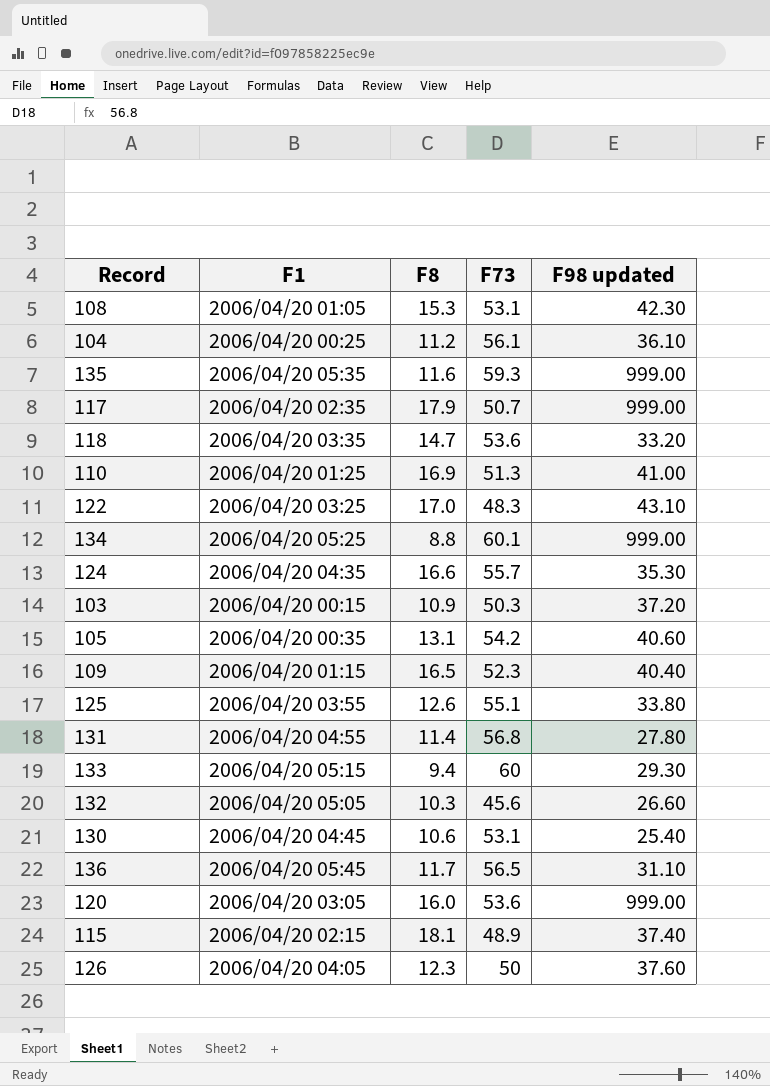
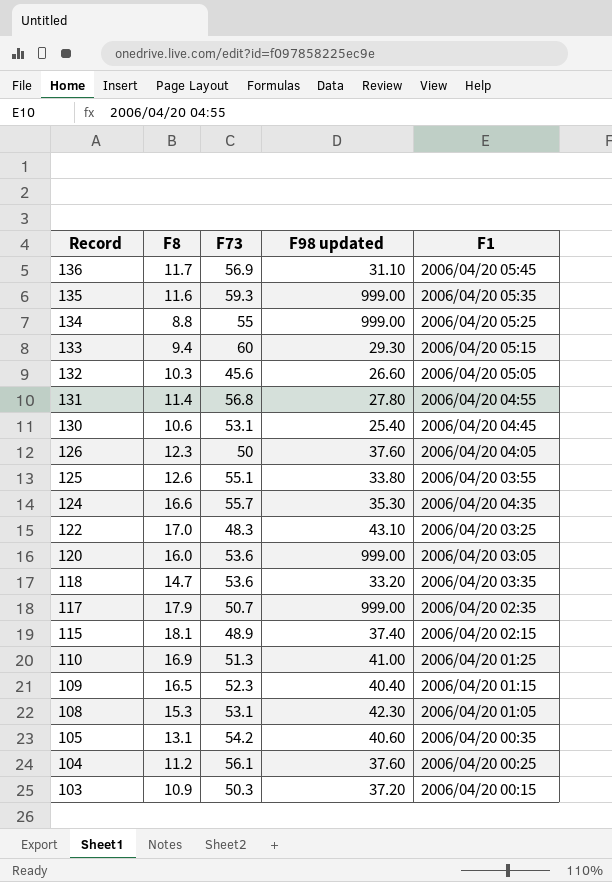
row order: none -> Record descending
column F1 | position: 2 -> 5
136 | F73: 56.5 -> 56.9
134 | F73: 60.1 -> 55
104 | F98 updated: 36.10 -> 37.60

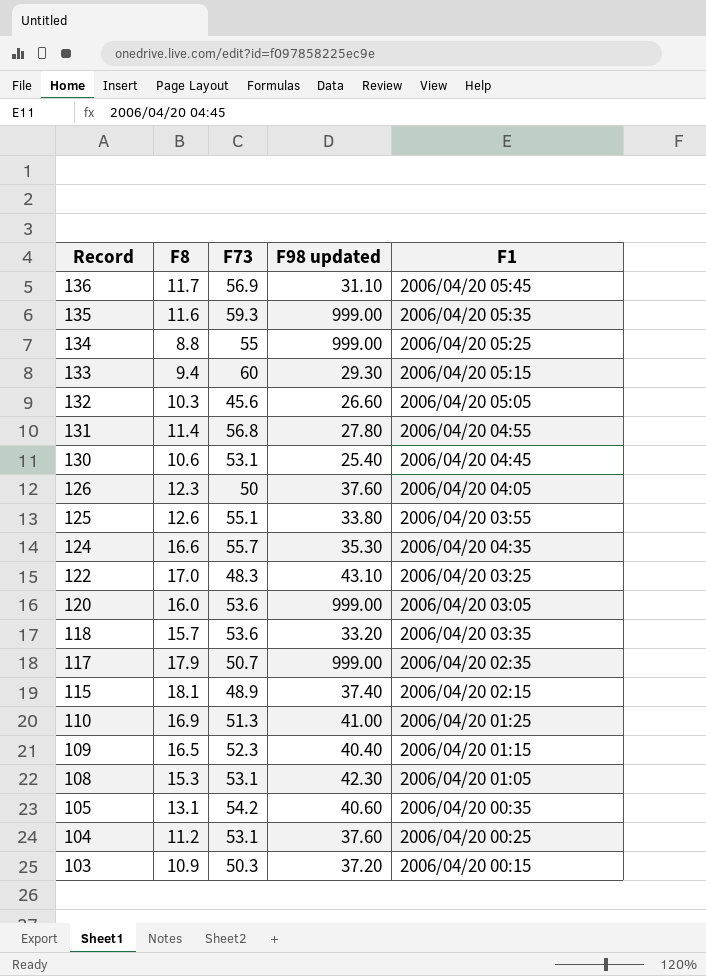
118 | F8: 14.7 -> 15.7
104 | F73: 56.1 -> 53.1

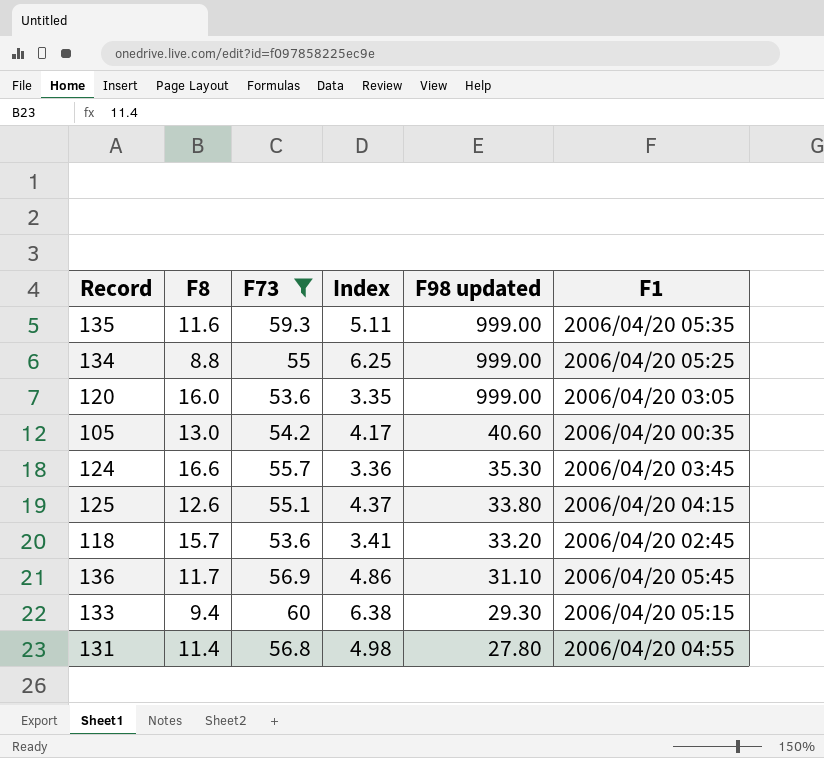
filter: none -> F73 >= 53.6
row order: Record descending -> F98 updated descending
column Index | formula: none -> [F73] / [F8]
105 | F8: 13.1 -> 13.0
124 | F1: 2006/04/20 04:35 -> 2006/04/20 03:45
125 | F1: 2006/04/20 03:55 -> 2006/04/20 04:15
118 | F1: 2006/04/20 03:35 -> 2006/04/20 02:45

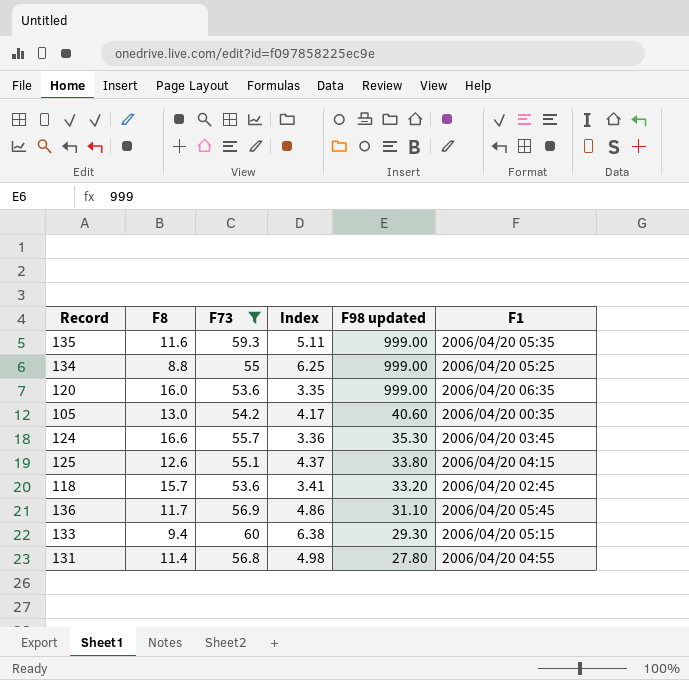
120 | F1: 2006/04/20 03:05 -> 2006/04/20 06:35

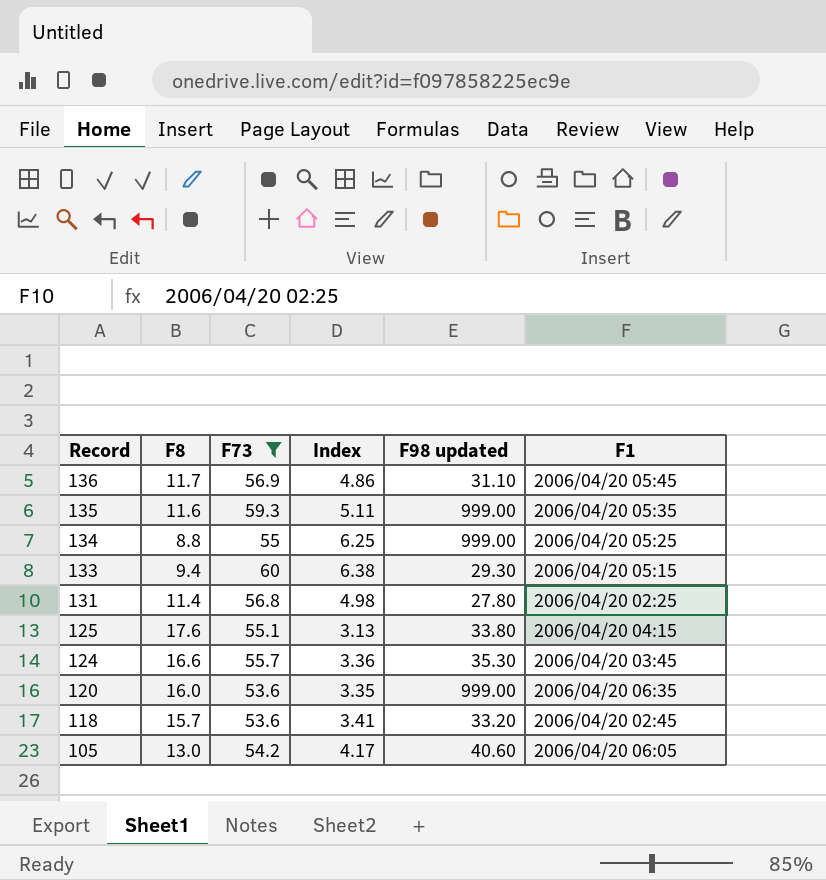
row order: F98 updated descending -> Record descending
131 | F1: 2006/04/20 04:55 -> 2006/04/20 02:25
125 | F8: 12.6 -> 17.6
125 | Index: 4.37 -> 3.13
105 | F1: 2006/04/20 00:35 -> 2006/04/20 06:05

